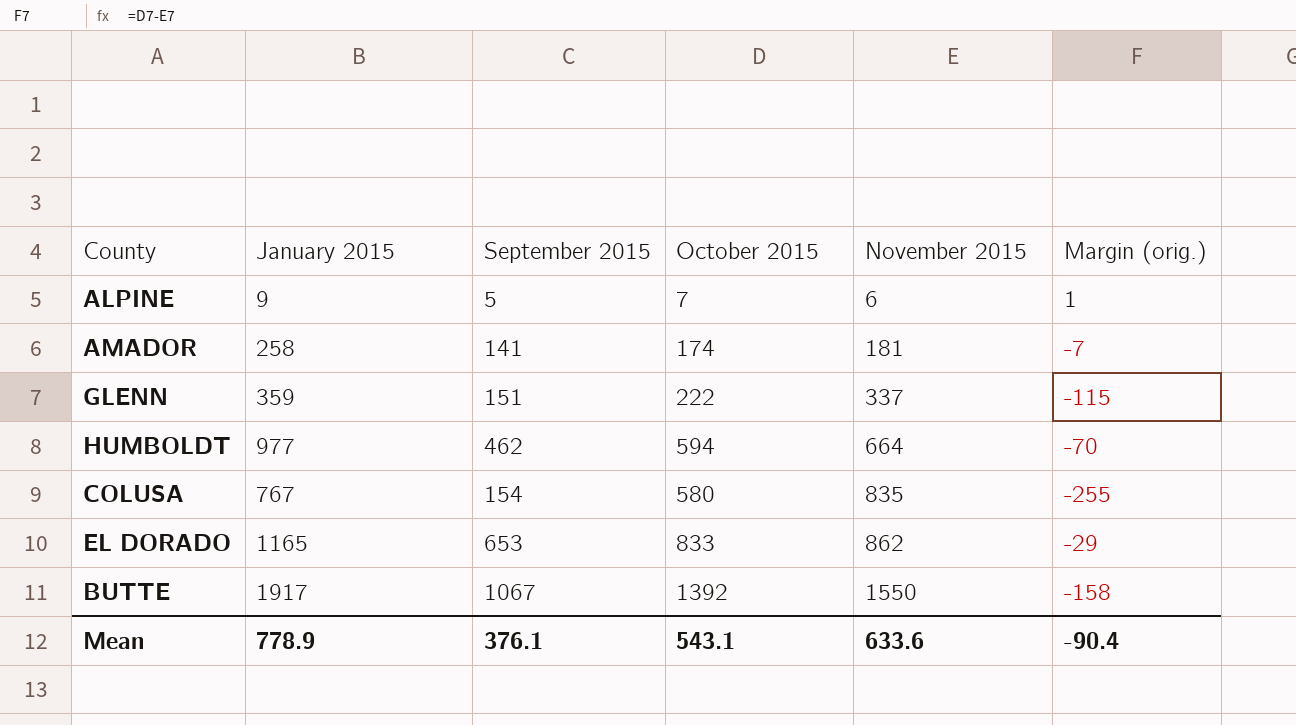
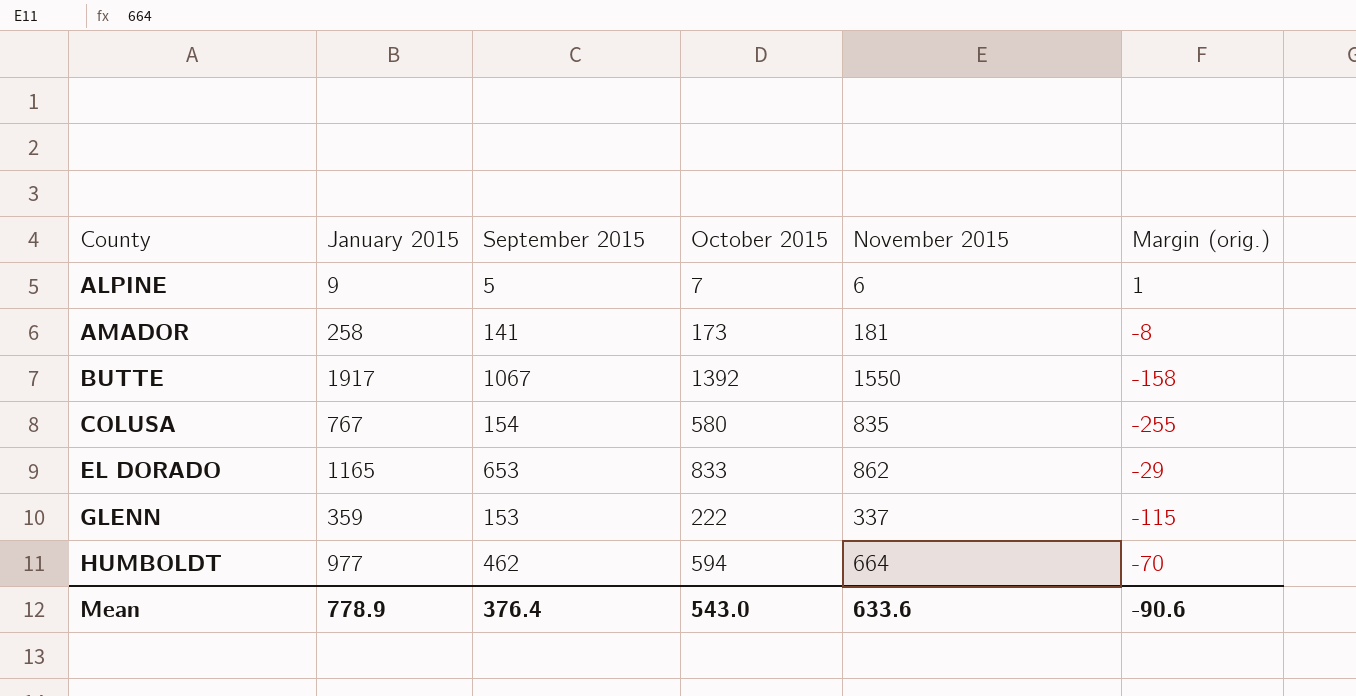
row order: November 2015 ascending -> County ascending
AMADOR | October 2015: 174 -> 173
AMADOR | Margin (orig.): -7 -> -8
GLENN | September 2015: 151 -> 153
Mean | September 2015: 376.1 -> 376.4
Mean | October 2015: 543.1 -> 543.0
Mean | Margin (orig.): -90.4 -> -90.6

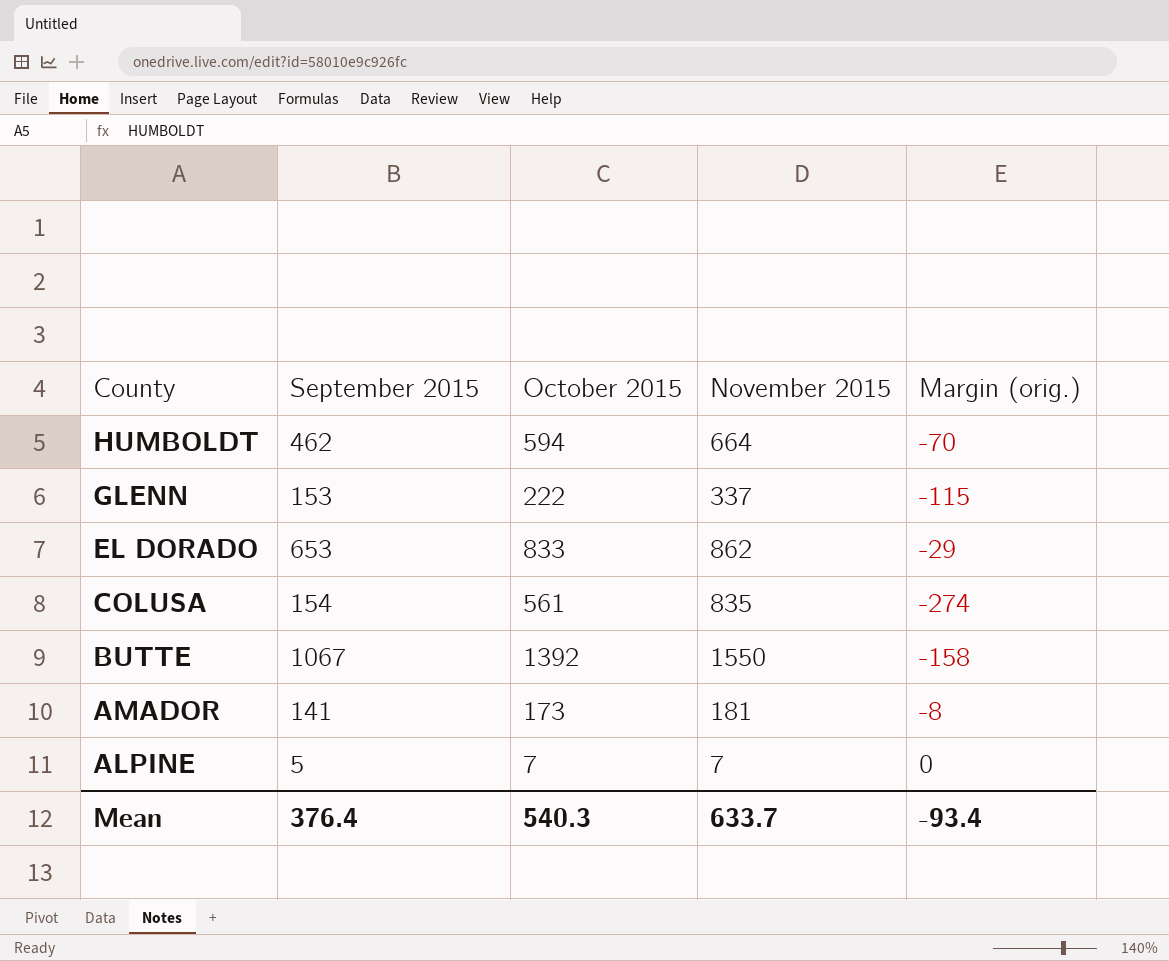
row order: County ascending -> County descending
column January 2015 | position: 2 -> none
COLUSA | October 2015: 580 -> 561
COLUSA | Margin (orig.): -255 -> -274
ALPINE | November 2015: 6 -> 7
ALPINE | Margin (orig.): 1 -> 0
Mean | October 2015: 543.0 -> 540.3
Mean | November 2015: 633.6 -> 633.7
Mean | Margin (orig.): -90.6 -> -93.4

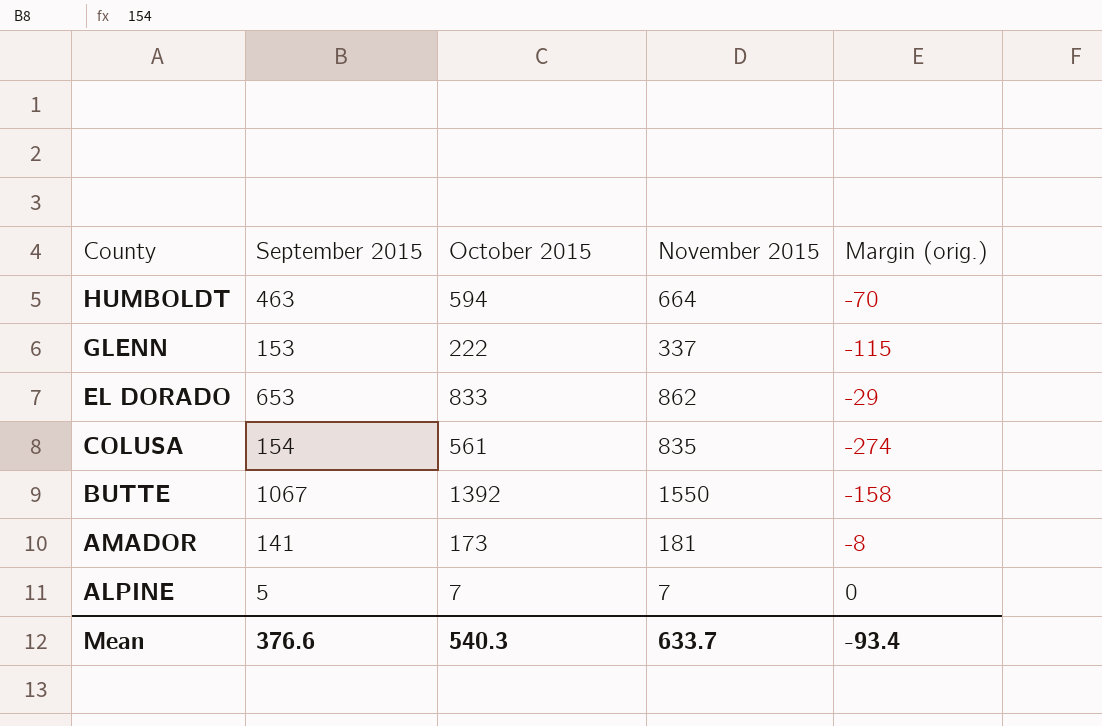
HUMBOLDT | September 2015: 462 -> 463
Mean | September 2015: 376.4 -> 376.6

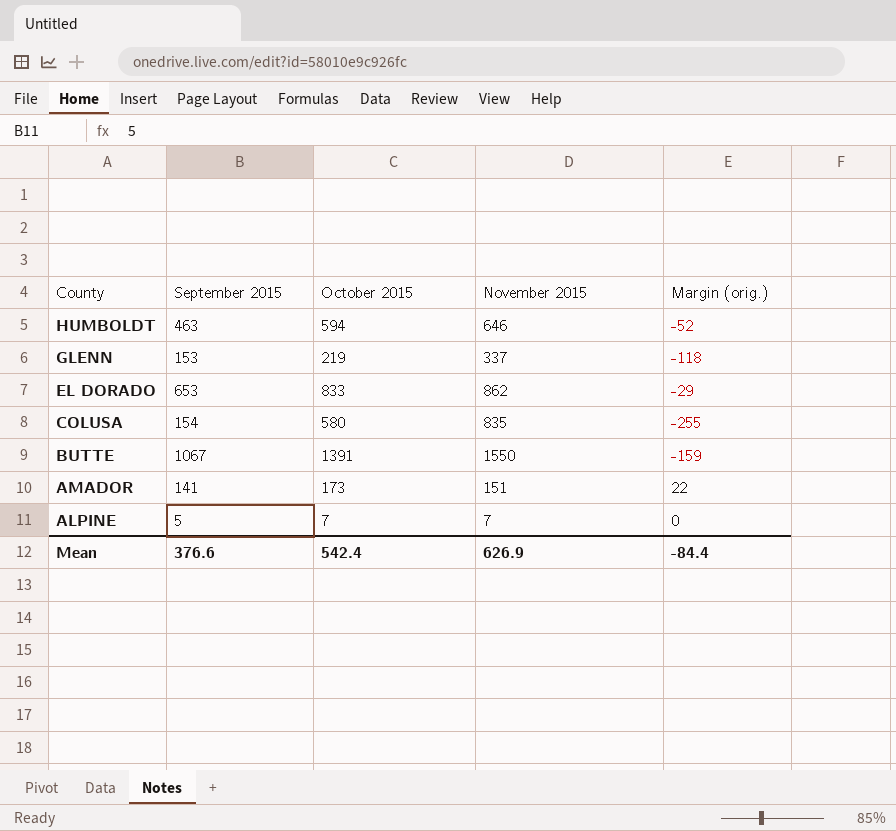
HUMBOLDT | November 2015: 664 -> 646
HUMBOLDT | Margin (orig.): -70 -> -52
GLENN | October 2015: 222 -> 219
GLENN | Margin (orig.): -115 -> -118
COLUSA | October 2015: 561 -> 580
COLUSA | Margin (orig.): -274 -> -255
BUTTE | October 2015: 1392 -> 1391
BUTTE | Margin (orig.): -158 -> -159
AMADOR | November 2015: 181 -> 151
AMADOR | Margin (orig.): -8 -> 22
Mean | October 2015: 540.3 -> 542.4
Mean | November 2015: 633.7 -> 626.9
Mean | Margin (orig.): -93.4 -> -84.4

